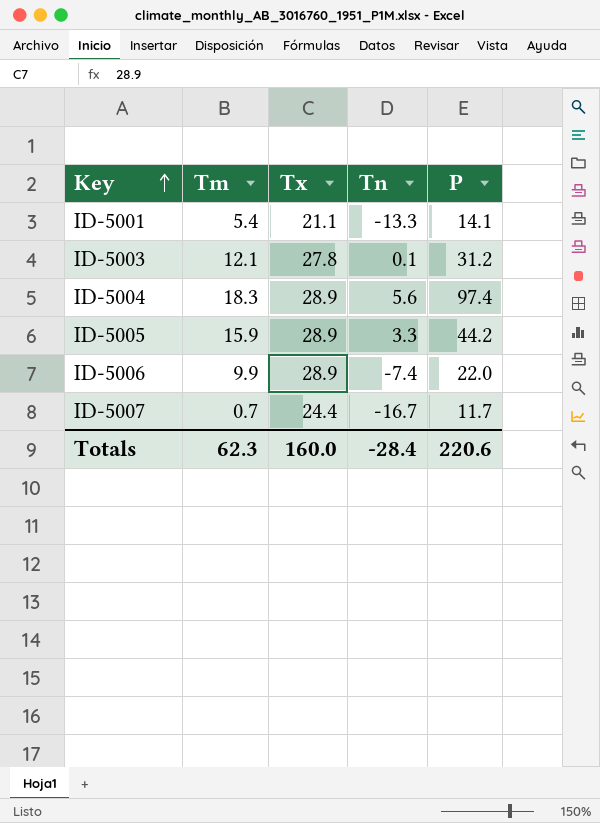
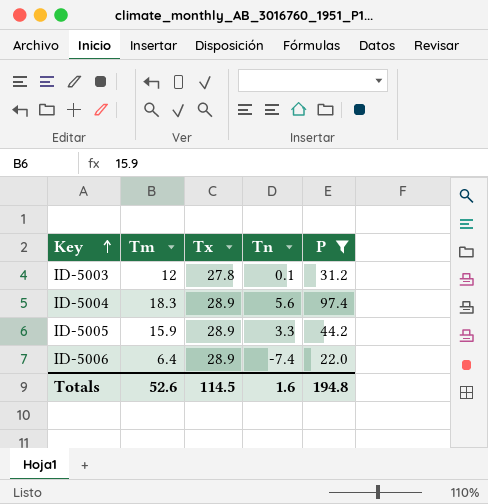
filter: none -> P >= 22.0
ID-5003 | Tm: 12.1 -> 12
ID-5006 | Tm: 9.9 -> 6.4
Totals | Tm: 62.3 -> 52.6
Totals | Tx: 160.0 -> 114.5
Totals | Tn: -28.4 -> 1.6
Totals | P: 220.6 -> 194.8

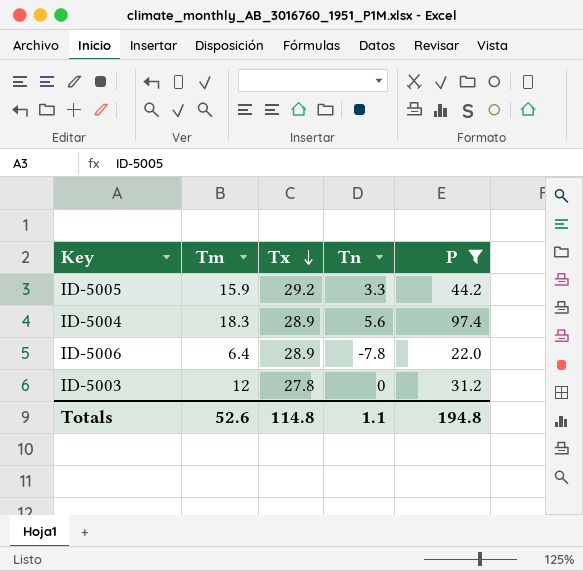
row order: Key ascending -> Tx descending
ID-5005 | Tx: 28.9 -> 29.2
ID-5006 | Tn: -7.4 -> -7.8
ID-5003 | Tn: 0.1 -> 0
Totals | Tx: 114.5 -> 114.8
Totals | Tn: 1.6 -> 1.1

